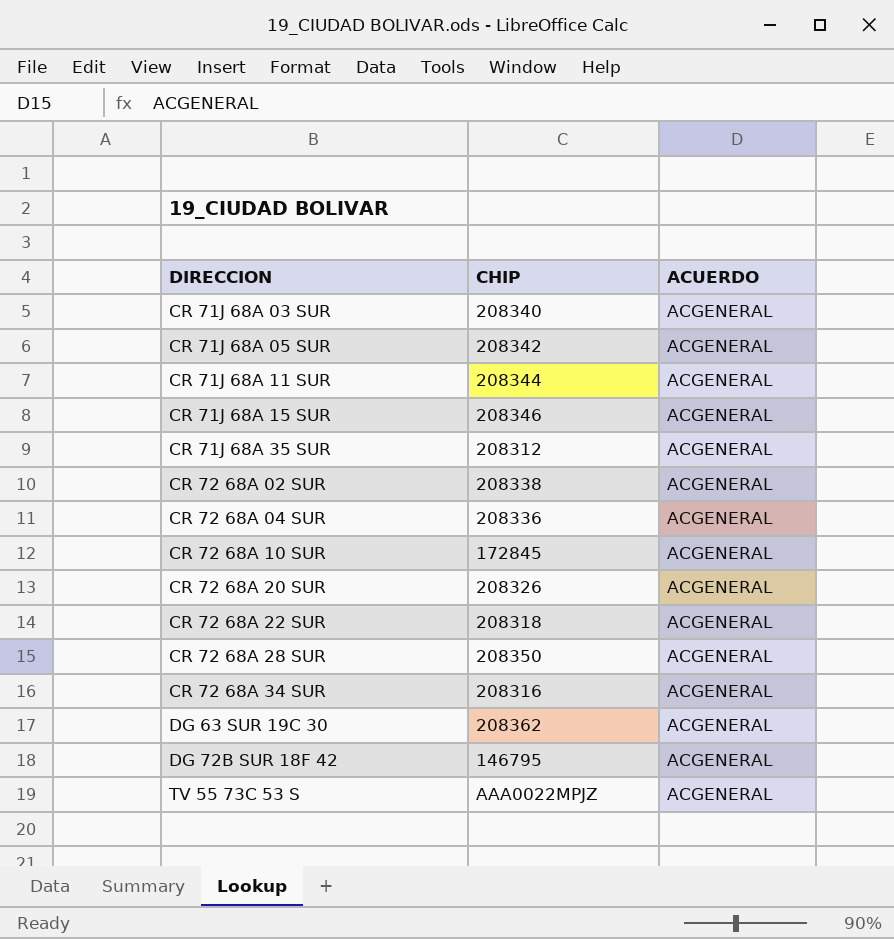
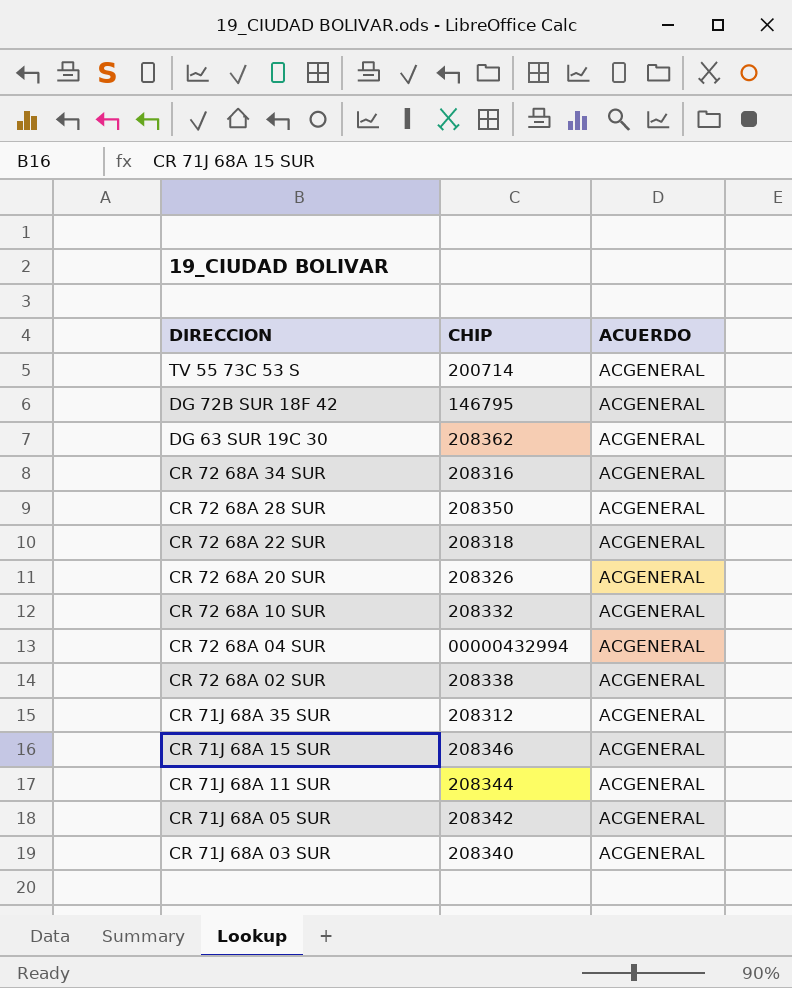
row order: DIRECCION ascending -> DIRECCION descending
TV 55 73C 53 S | CHIP: AAA0022MPJZ -> 200714
CR 72 68A 10 SUR | CHIP: 172845 -> 208332
CR 72 68A 04 SUR | CHIP: 208336 -> 00000432994

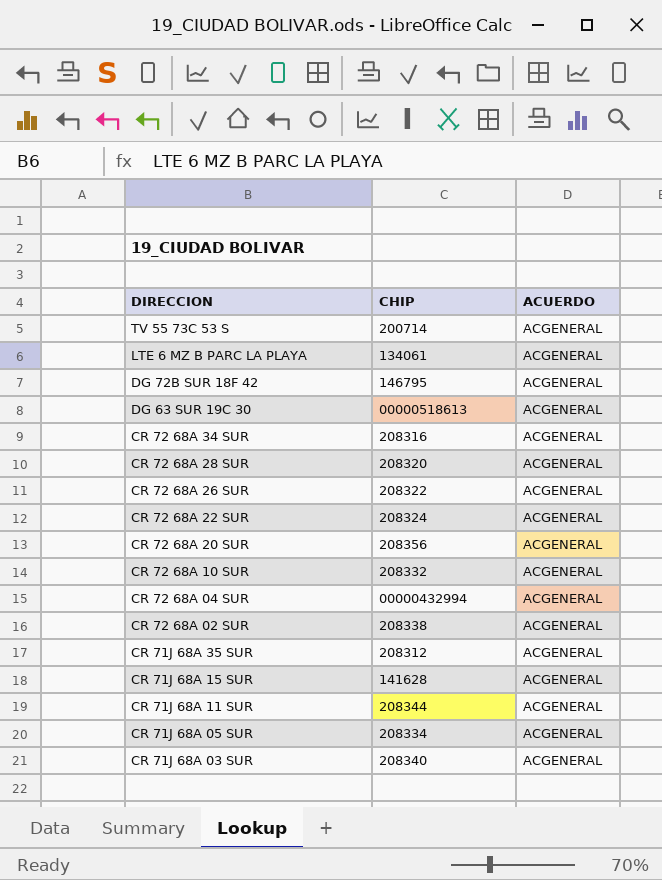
row LTE 6 MZ B PARC LA PLAYA: none -> 134061 | ACGENERAL
DG 63 SUR 19C 30 | CHIP: 208362 -> 00000518613
CR 72 68A 28 SUR | CHIP: 208350 -> 208320
row CR 72 68A 26 SUR: none -> 208322 | ACGENERAL
CR 72 68A 22 SUR | CHIP: 208318 -> 208324
CR 72 68A 20 SUR | CHIP: 208326 -> 208356
CR 71J 68A 15 SUR | CHIP: 208346 -> 141628
CR 71J 68A 05 SUR | CHIP: 208342 -> 208334

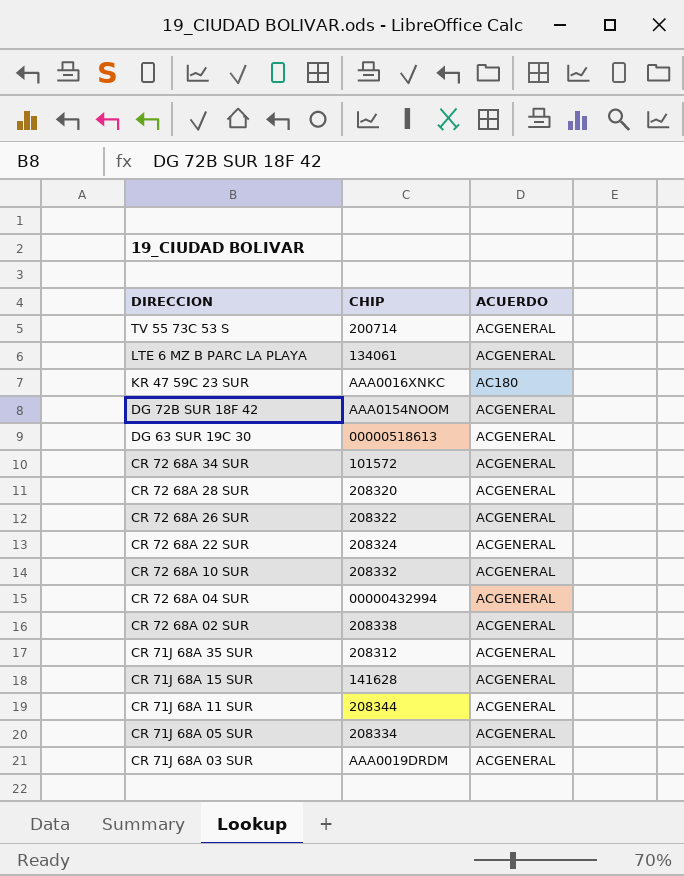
row CR 72 68A 20 SUR: 208356 | ACGENERAL -> none
row KR 47 59C 23 SUR: none -> AAA0016XNKC | AC180
DG 72B SUR 18F 42 | CHIP: 146795 -> AAA0154NOOM
CR 72 68A 34 SUR | CHIP: 208316 -> 101572
CR 71J 68A 03 SUR | CHIP: 208340 -> AAA0019DRDM

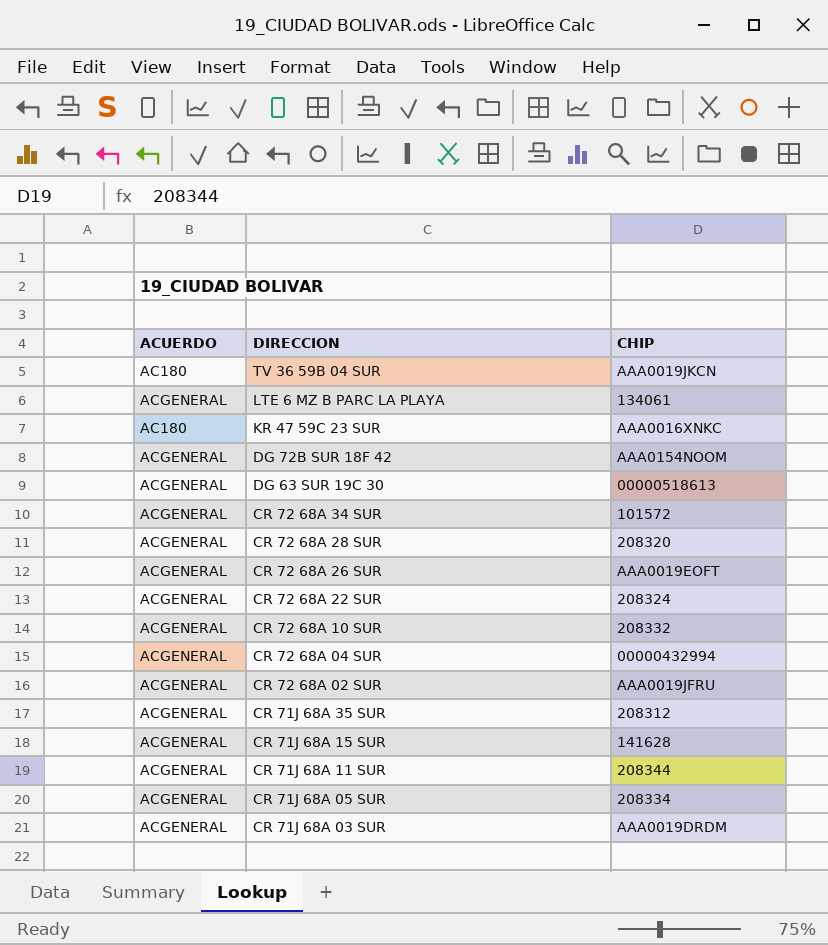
column ACUERDO | position: 3 -> 1
row TV 55 73C 53 S: 200714 | ACGENERAL -> none
row TV 36 59B 04 SUR: none -> AC180 | AAA0019JKCN
CR 72 68A 26 SUR | CHIP: 208322 -> AAA0019EOFT
CR 72 68A 02 SUR | CHIP: 208338 -> AAA0019JFRU

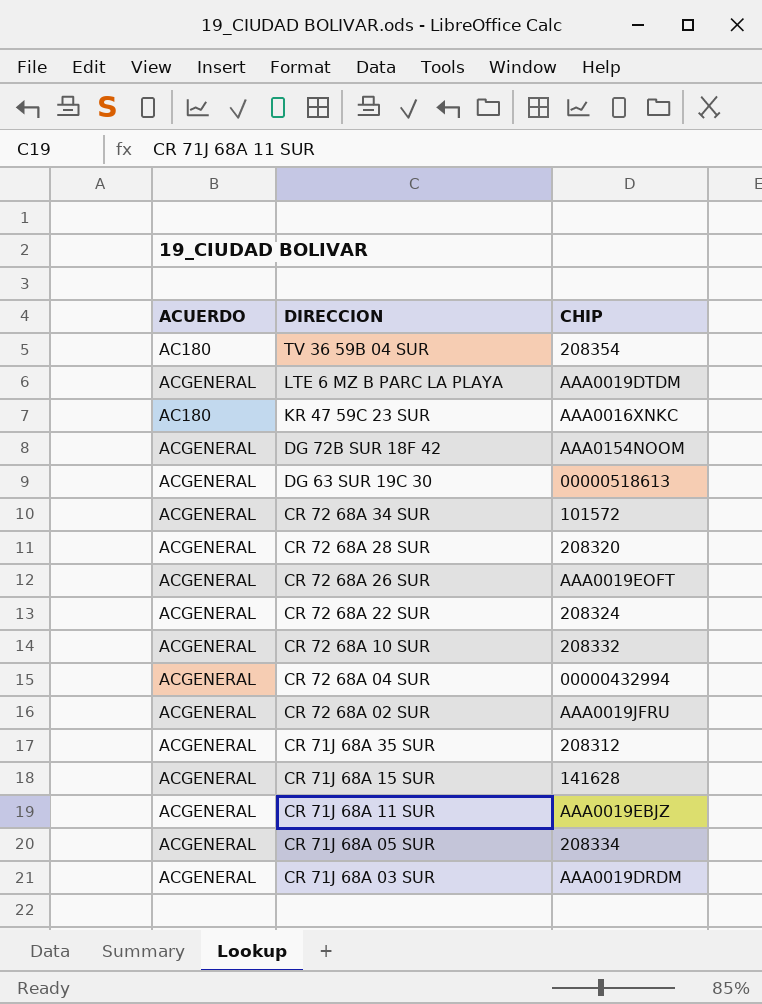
TV 36 59B 04 SUR | CHIP: AAA0019JKCN -> 208354
LTE 6 MZ B PARC LA PLAYA | CHIP: 134061 -> AAA0019DTDM
CR 71J 68A 11 SUR | CHIP: 208344 -> AAA0019EBJZ

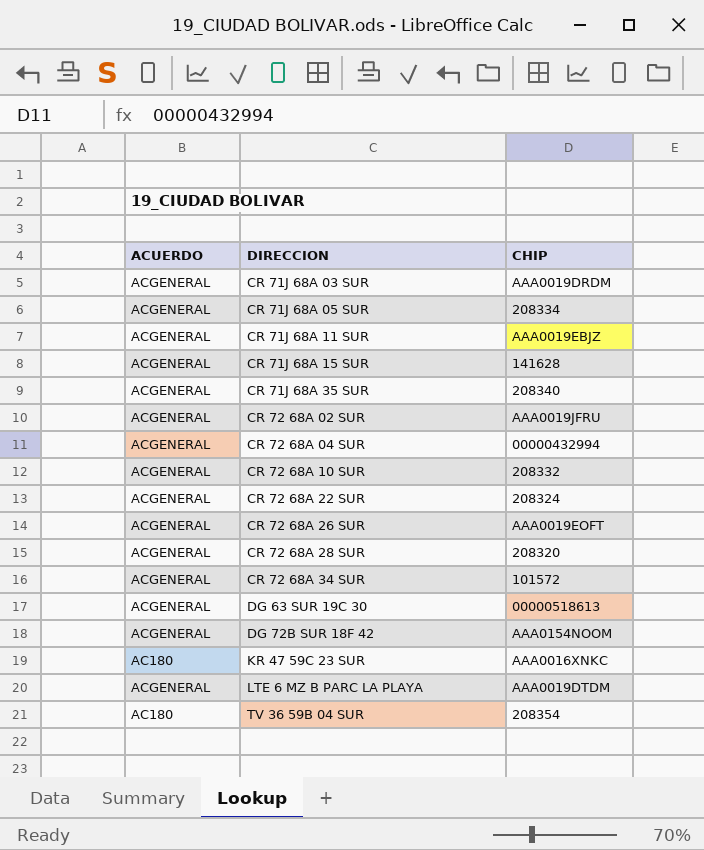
row order: DIRECCION descending -> DIRECCION ascending
CR 71J 68A 35 SUR | CHIP: 208312 -> 208340

